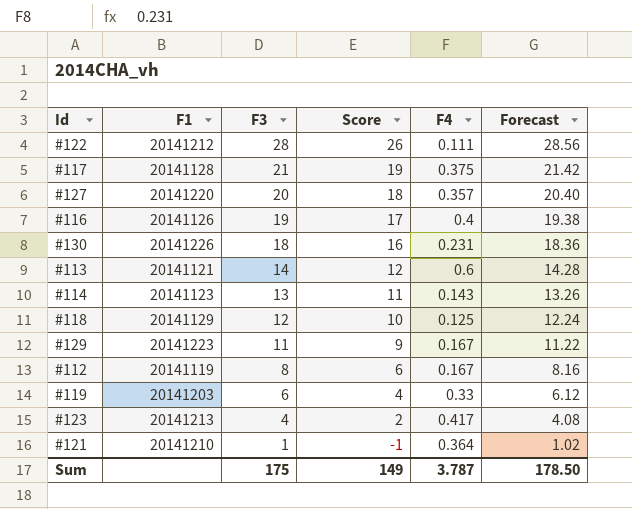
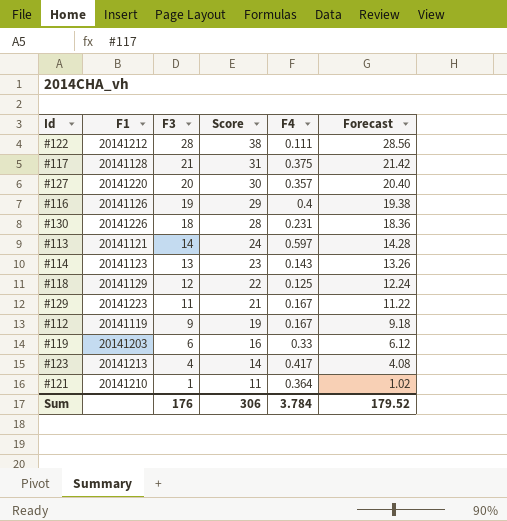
column Score | formula: [F3] - 2 -> [F3] + 10
#113 | F4: 0.6 -> 0.597
#112 | F3: 8 -> 9
#112 | Forecast: 8.16 -> 9.18
Sum | F3: 175 -> 176
Sum | Score: 149 -> 306
Sum | F4: 3.787 -> 3.784
Sum | Forecast: 178.50 -> 179.52

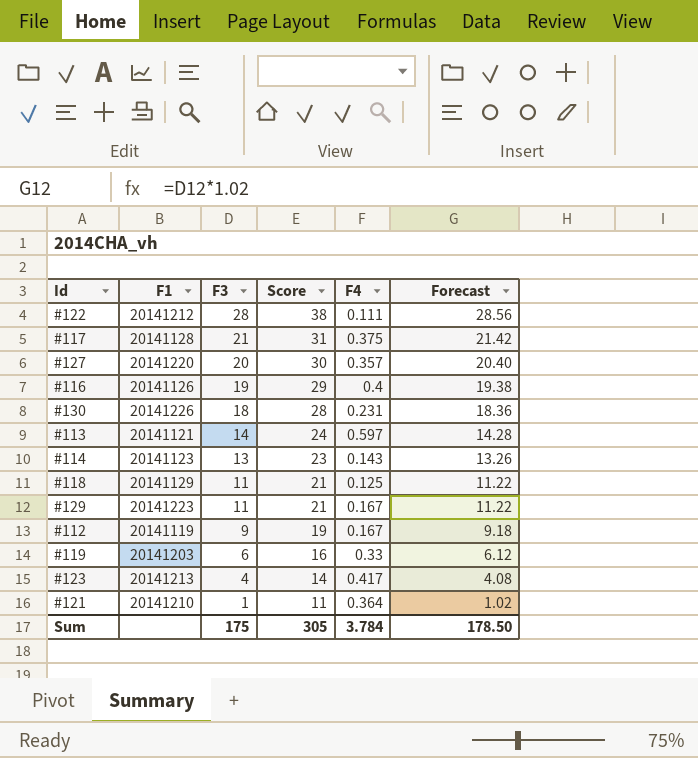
#118 | F3: 12 -> 11
#118 | Score: 22 -> 21
#118 | Forecast: 12.24 -> 11.22
Sum | F3: 176 -> 175
Sum | Score: 306 -> 305
Sum | Forecast: 179.52 -> 178.50

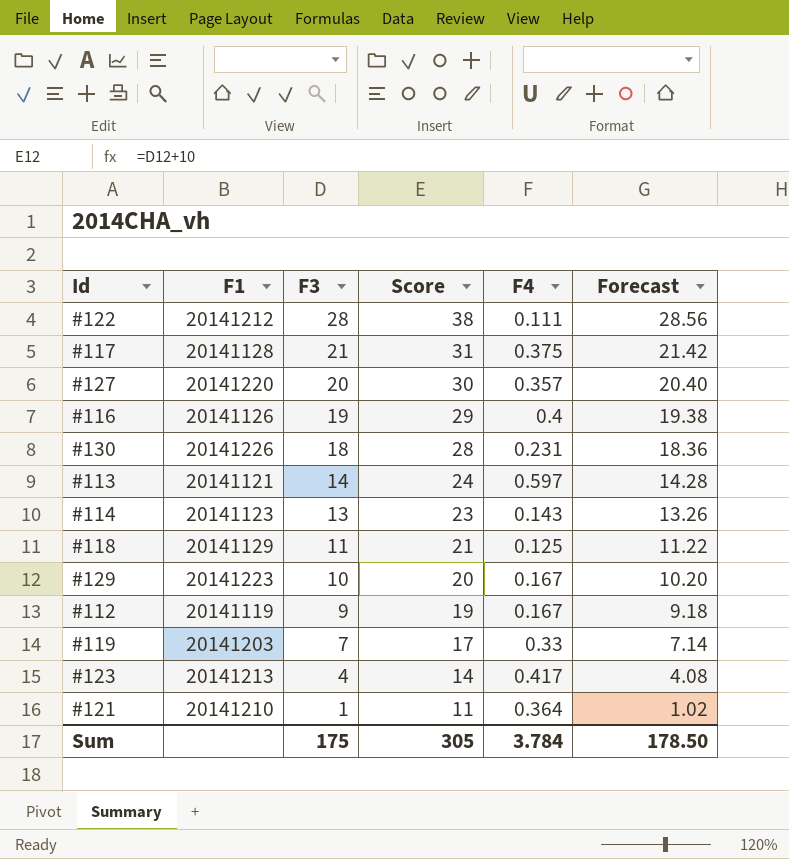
#129 | F3: 11 -> 10
#129 | Score: 21 -> 20
#129 | Forecast: 11.22 -> 10.20
#119 | F3: 6 -> 7
#119 | Score: 16 -> 17
#119 | Forecast: 6.12 -> 7.14

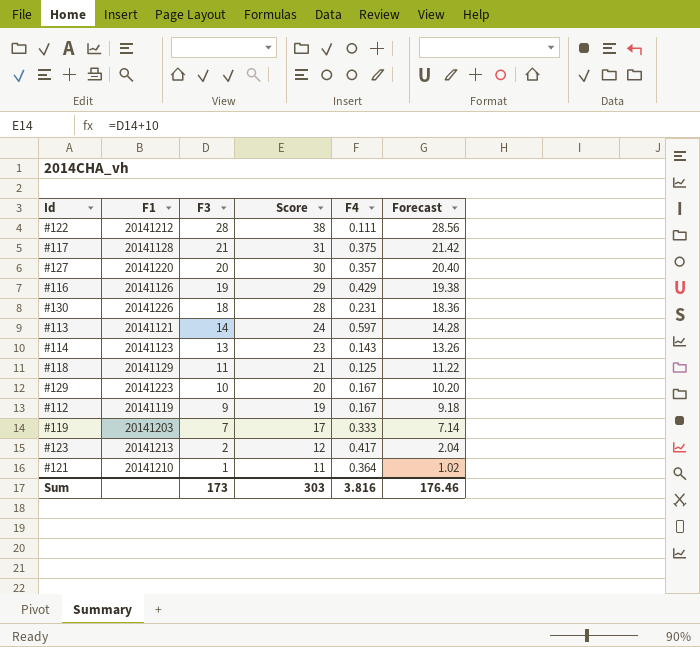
#116 | F4: 0.4 -> 0.429
#119 | F4: 0.33 -> 0.333
#123 | F3: 4 -> 2
#123 | Score: 14 -> 12
#123 | Forecast: 4.08 -> 2.04
Sum | F3: 175 -> 173
Sum | Score: 305 -> 303
Sum | F4: 3.784 -> 3.816
Sum | Forecast: 178.50 -> 176.46

